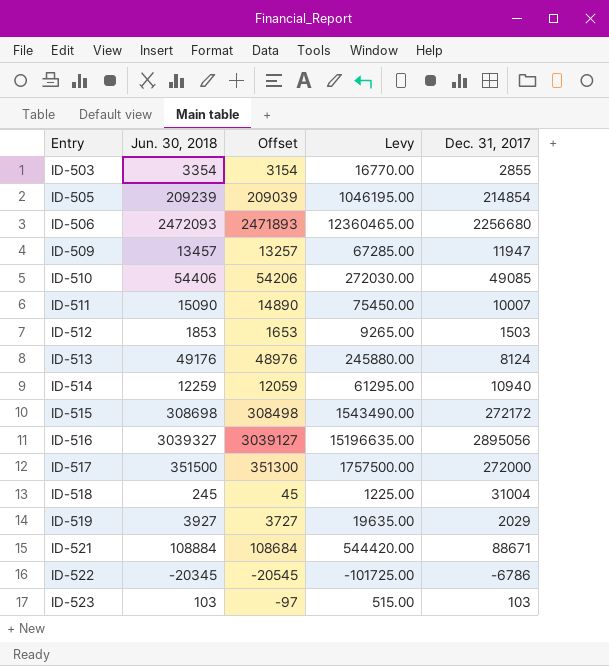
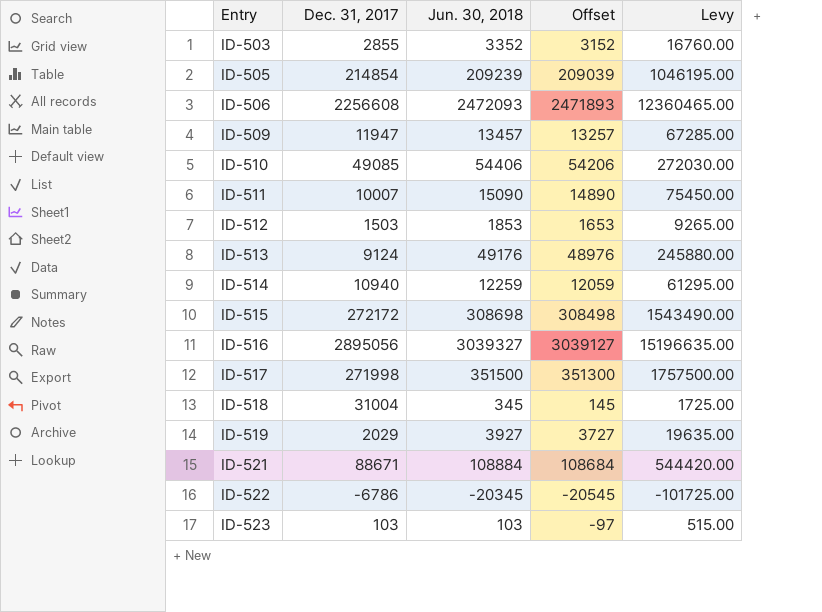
column Dec. 31, 2017 | position: 5 -> 2
ID-503 | Jun. 30, 2018: 3354 -> 3352
ID-503 | Offset: 3154 -> 3152
ID-503 | Levy: 16770.00 -> 16760.00
ID-506 | Dec. 31, 2017: 2256680 -> 2256608
ID-513 | Dec. 31, 2017: 8124 -> 9124
ID-517 | Dec. 31, 2017: 272000 -> 271998
ID-518 | Jun. 30, 2018: 245 -> 345
ID-518 | Offset: 45 -> 145
ID-518 | Levy: 1225.00 -> 1725.00

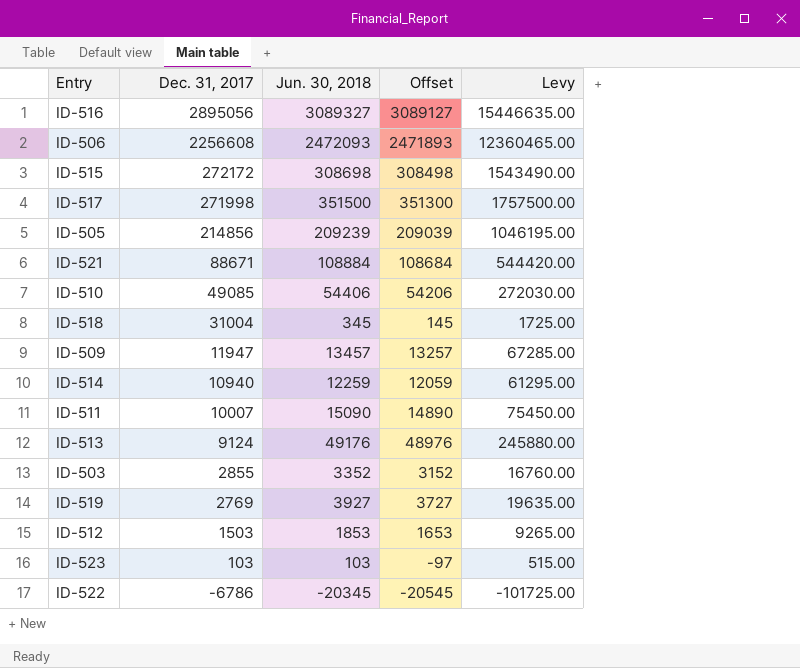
row order: Entry ascending -> Dec. 31, 2017 descending
ID-516 | Jun. 30, 2018: 3039327 -> 3089327
ID-516 | Offset: 3039127 -> 3089127
ID-516 | Levy: 15196635.00 -> 15446635.00
ID-505 | Dec. 31, 2017: 214854 -> 214856
ID-519 | Dec. 31, 2017: 2029 -> 2769

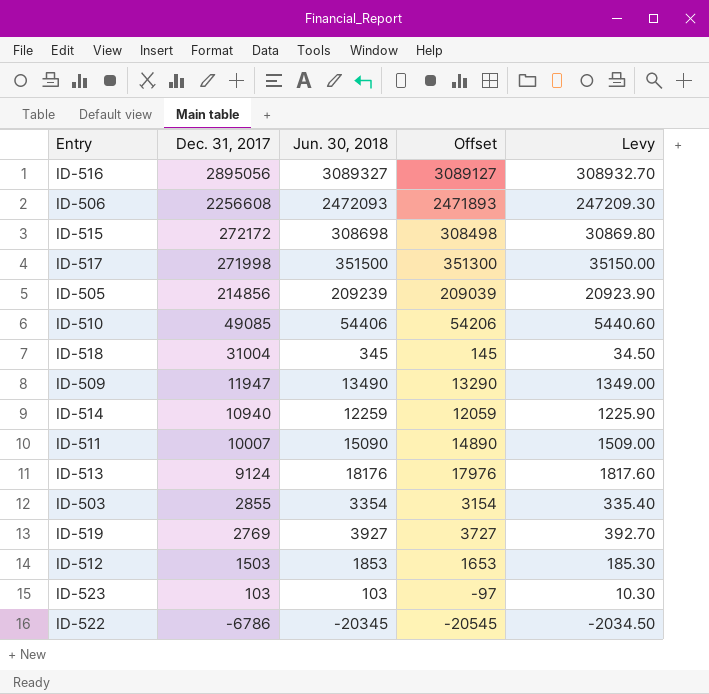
column Levy | formula: [Jun. 30, 2018] * 5 -> [Jun. 30, 2018] * 0.1
row ID-521: 88671 | 108884 | 108684 | 544420.00 -> none
ID-509 | Jun. 30, 2018: 13457 -> 13490
ID-509 | Offset: 13257 -> 13290
ID-513 | Jun. 30, 2018: 49176 -> 18176
ID-513 | Offset: 48976 -> 17976
ID-503 | Jun. 30, 2018: 3352 -> 3354
ID-503 | Offset: 3152 -> 3154

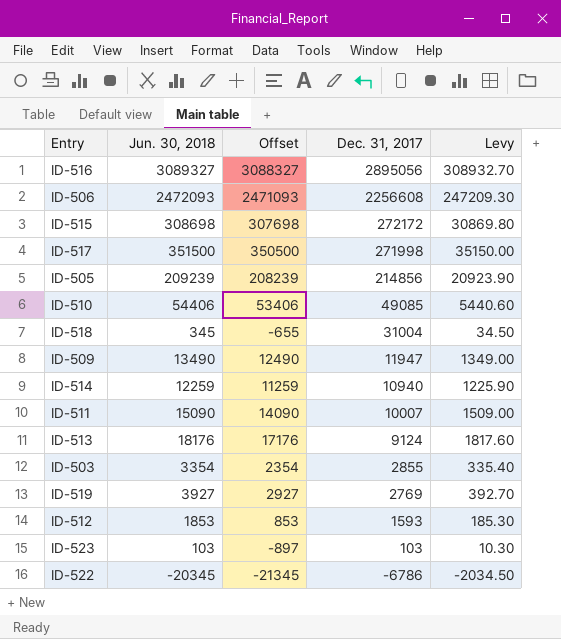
column Offset | formula: [Jun. 30, 2018] - 200 -> [Jun. 30, 2018] - 1000
column Dec. 31, 2017 | position: 2 -> 4
ID-512 | Dec. 31, 2017: 1503 -> 1593

